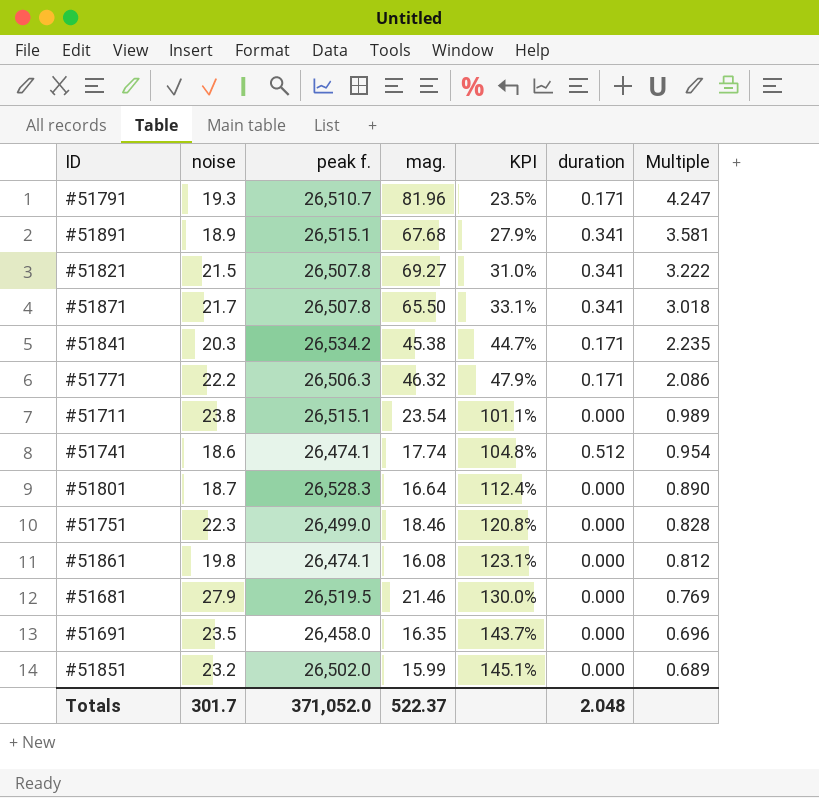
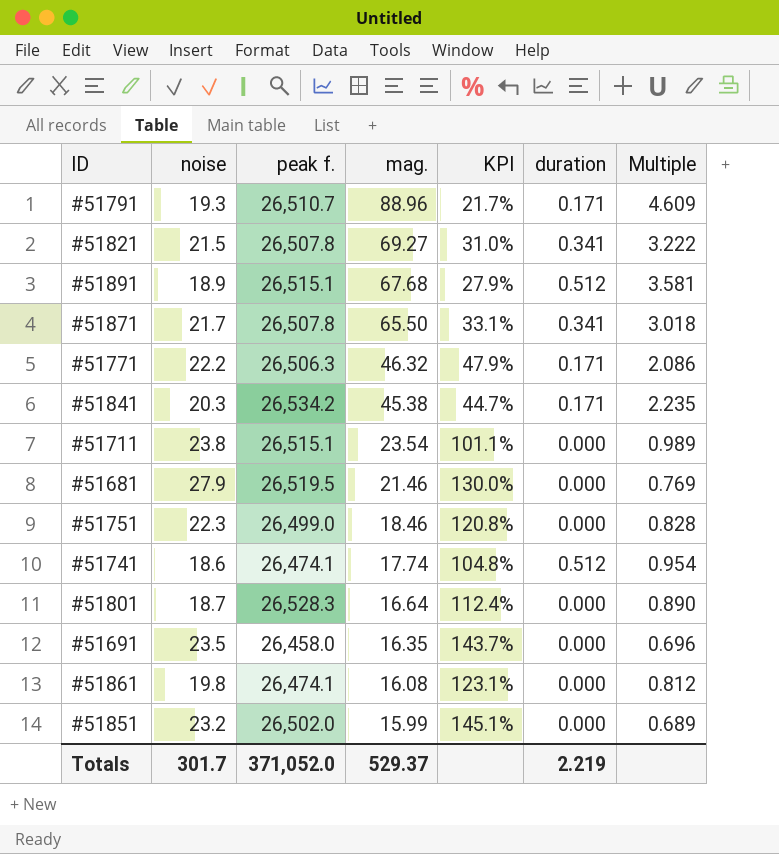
row order: KPI ascending -> mag. descending
#51791 | mag.: 81.96 -> 88.96
#51791 | KPI: 23.5% -> 21.7%
#51791 | Multiple: 4.247 -> 4.609
#51891 | duration: 0.341 -> 0.512
Totals | mag.: 522.37 -> 529.37
Totals | duration: 2.048 -> 2.219

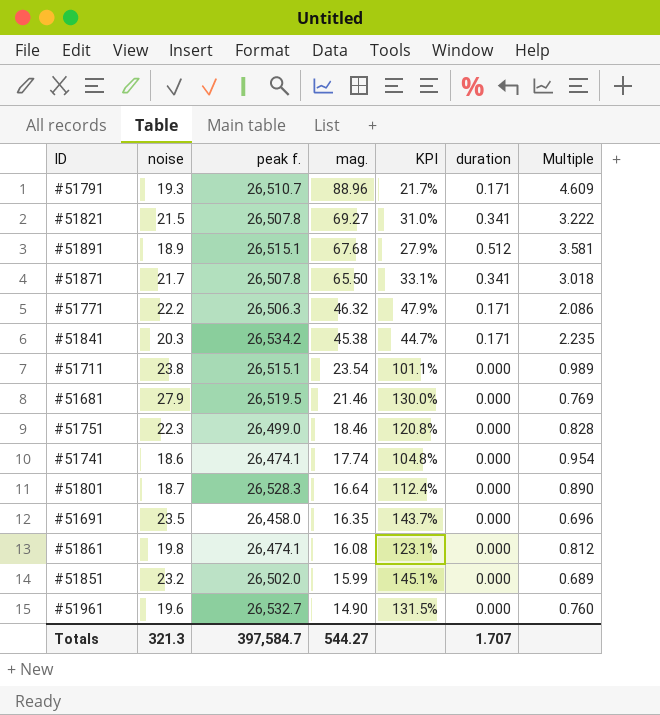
#51741 | duration: 0.512 -> 0.000
row #51961: none -> 19.6 | 26,532.7 | 14.90 | 131.5% | 0.000 | 0.760
Totals | noise: 301.7 -> 321.3
Totals | peak f.: 371,052.0 -> 397,584.7
Totals | mag.: 529.37 -> 544.27
Totals | duration: 2.219 -> 1.707

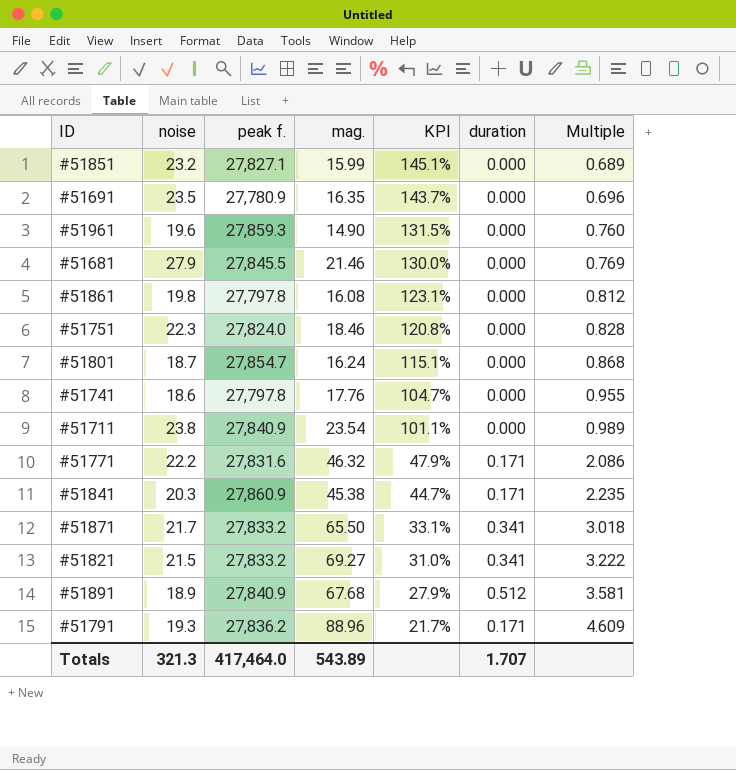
row order: mag. descending -> KPI descending
#51851 | peak f.: 26,502.0 -> 27,827.1
#51691 | peak f.: 26,458.0 -> 27,780.9
#51961 | peak f.: 26,532.7 -> 27,859.3
#51681 | peak f.: 26,519.5 -> 27,845.5
#51861 | peak f.: 26,474.1 -> 27,797.8
#51751 | peak f.: 26,499.0 -> 27,824.0
#51801 | peak f.: 26,528.3 -> 27,854.7
#51801 | mag.: 16.64 -> 16.24
#51801 | KPI: 112.4% -> 115.1%
#51801 | Multiple: 0.890 -> 0.868
#51741 | peak f.: 26,474.1 -> 27,797.8
#51741 | mag.: 17.74 -> 17.76
#51741 | KPI: 104.8% -> 104.7%
#51741 | Multiple: 0.954 -> 0.955
#51711 | peak f.: 26,515.1 -> 27,840.9
#51771 | peak f.: 26,506.3 -> 27,831.6
#51841 | peak f.: 26,534.2 -> 27,860.9
#51871 | peak f.: 26,507.8 -> 27,833.2
#51821 | peak f.: 26,507.8 -> 27,833.2
#51891 | peak f.: 26,515.1 -> 27,840.9
#51791 | peak f.: 26,510.7 -> 27,836.2
Totals | peak f.: 397,584.7 -> 417,464.0
Totals | mag.: 544.27 -> 543.89

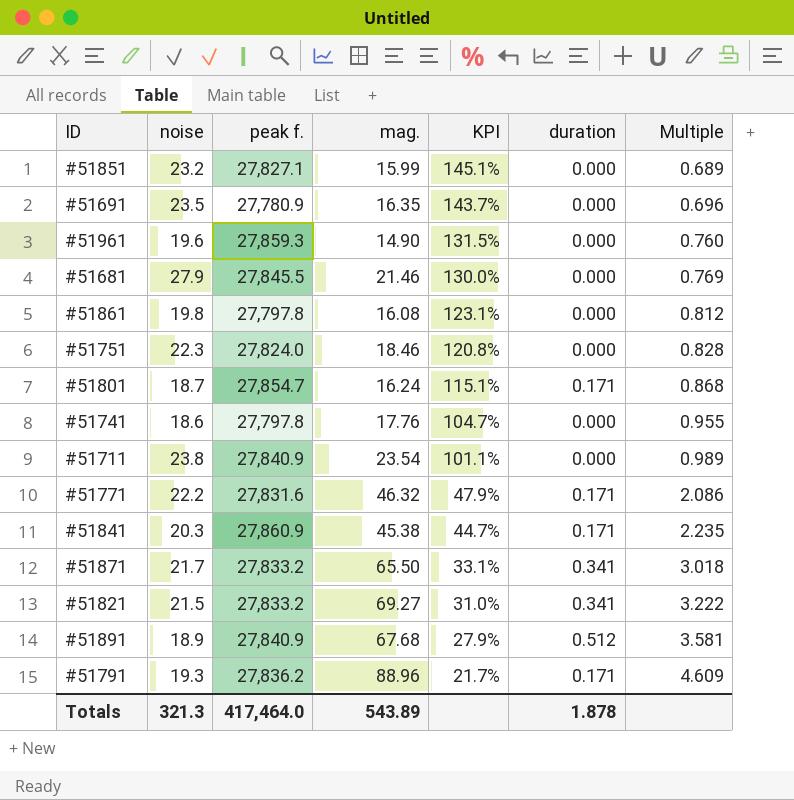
#51801 | duration: 0.000 -> 0.171
Totals | duration: 1.707 -> 1.878

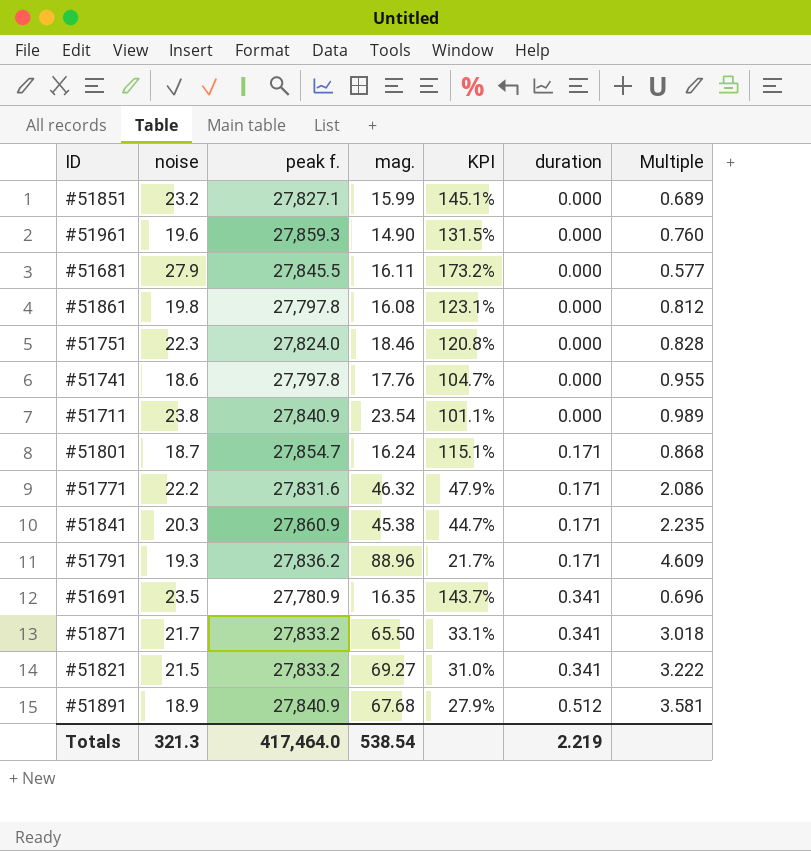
row order: KPI descending -> duration ascending
#51681 | mag.: 21.46 -> 16.11
#51681 | KPI: 130.0% -> 173.2%
#51681 | Multiple: 0.769 -> 0.577
#51691 | duration: 0.000 -> 0.341
Totals | mag.: 543.89 -> 538.54
Totals | duration: 1.878 -> 2.219

